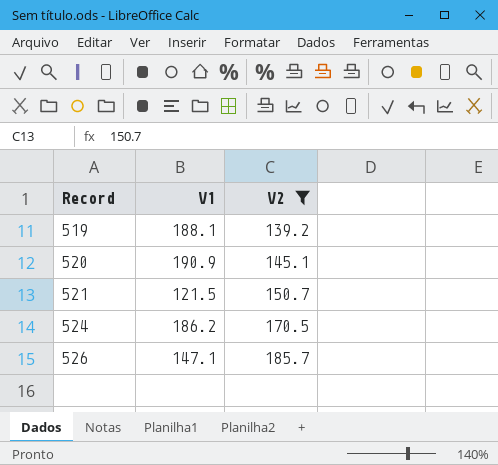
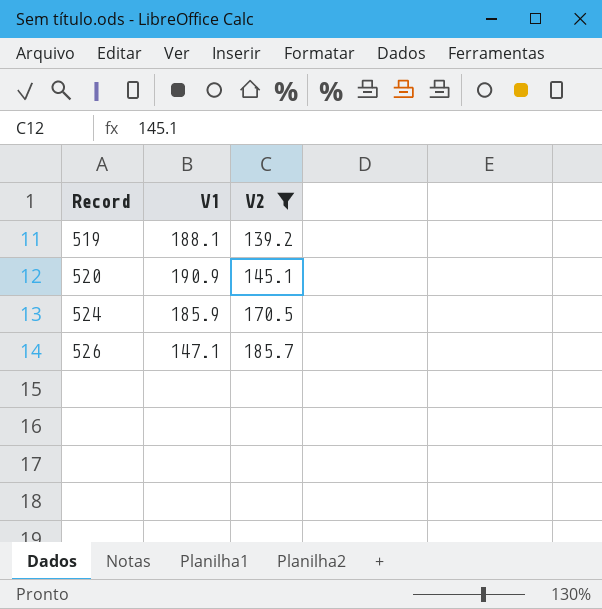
row 521: 121.5 | 150.7 -> none
524 | V1: 186.2 -> 185.9

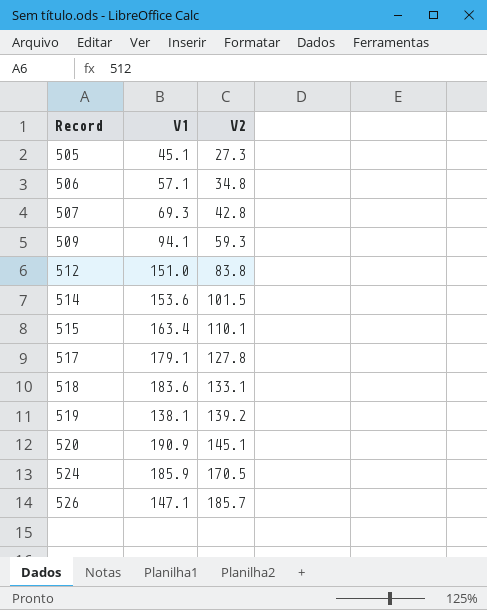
filter: V2 >= 139.2 -> none
519 | V1: 188.1 -> 138.1

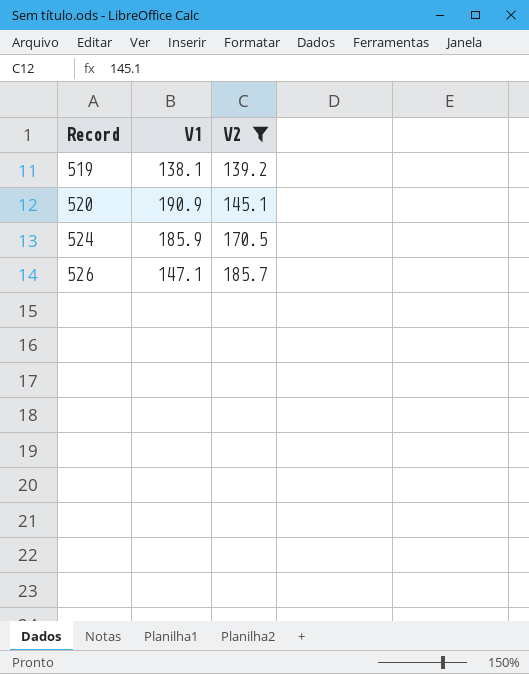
filter: none -> V2 >= 139.2

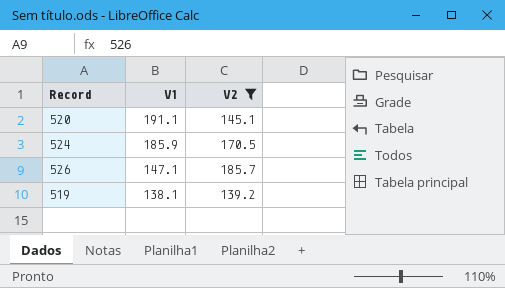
row order: Record ascending -> V1 descending
520 | V1: 190.9 -> 191.1

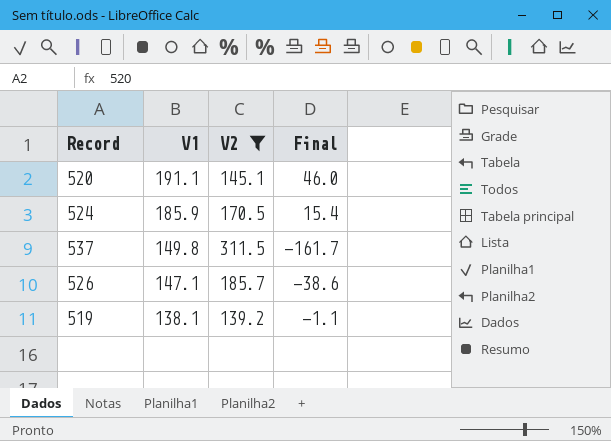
column Final | formula: none -> [V1] - [V2]
row 537: none -> 149.8 | 311.5 | -161.7

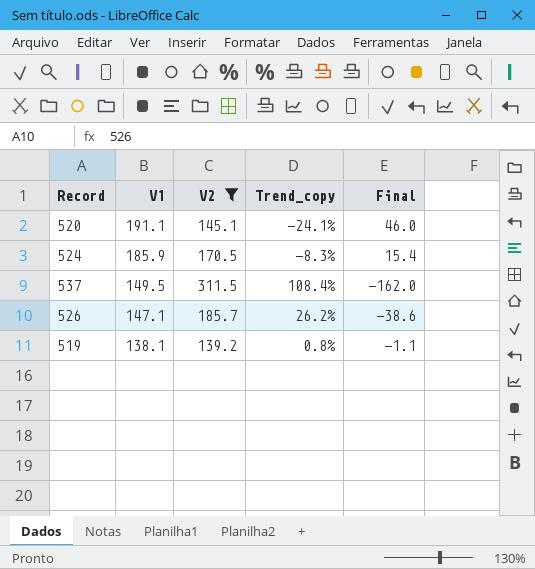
column Trend_copy | formula: none -> ([V2] - [V1]) / [V1]
537 | V1: 149.8 -> 149.5
537 | Final: -161.7 -> -162.0

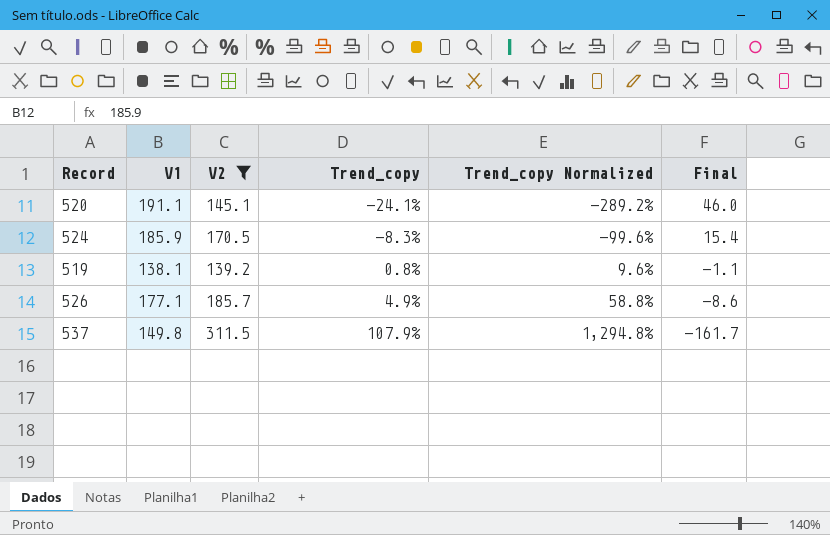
row order: V1 descending -> Trend_copy ascending
column Trend_copy Normalized | formula: none -> [Trend_copy] * 12
526 | V1: 147.1 -> 177.1
526 | Trend_copy: 26.2% -> 4.9%
526 | Final: -38.6 -> -8.6
537 | V1: 149.5 -> 149.8
537 | Trend_copy: 108.4% -> 107.9%
537 | Final: -162.0 -> -161.7

